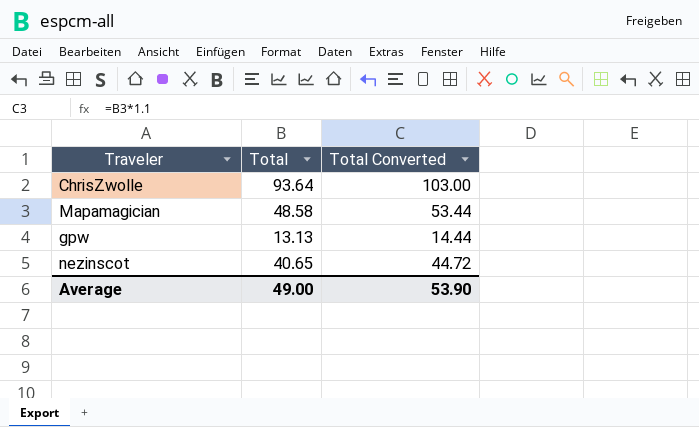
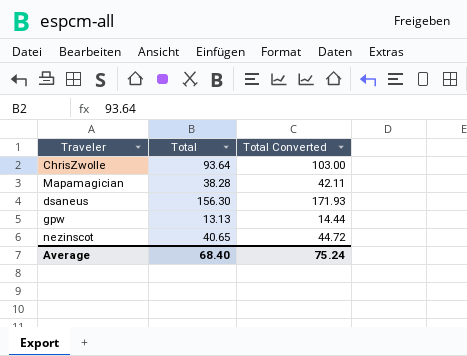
Mapamagician | Total: 48.58 -> 38.28
Mapamagician | Total Converted: 53.44 -> 42.11
row dsaneus: none -> 156.30 | 171.93
Average | Total: 49.00 -> 68.40
Average | Total Converted: 53.90 -> 75.24

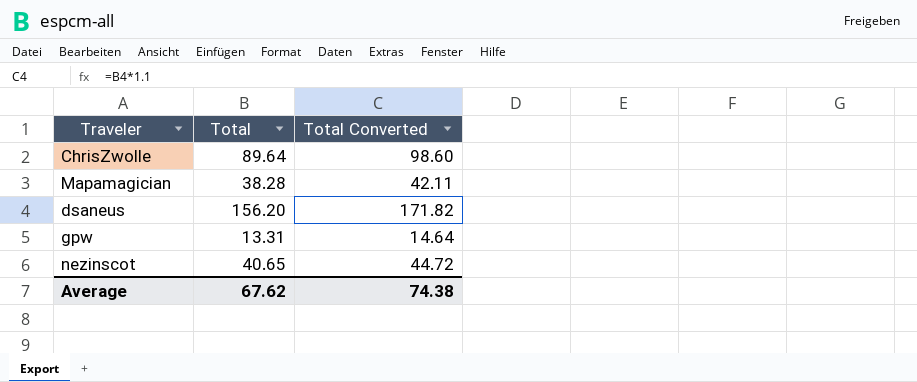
ChrisZwolle | Total: 93.64 -> 89.64
ChrisZwolle | Total Converted: 103.00 -> 98.60
dsaneus | Total: 156.30 -> 156.20
dsaneus | Total Converted: 171.93 -> 171.82
gpw | Total: 13.13 -> 13.31
gpw | Total Converted: 14.44 -> 14.64
Average | Total: 68.40 -> 67.62
Average | Total Converted: 75.24 -> 74.38

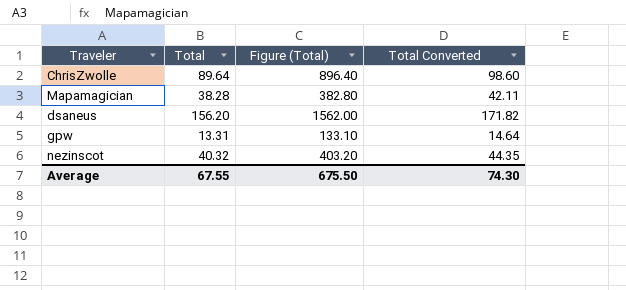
column Figure (Total) | formula: none -> [Total] * 10
nezinscot | Total: 40.65 -> 40.32
nezinscot | Total Converted: 44.72 -> 44.35
Average | Total: 67.62 -> 67.55
Average | Total Converted: 74.38 -> 74.30

